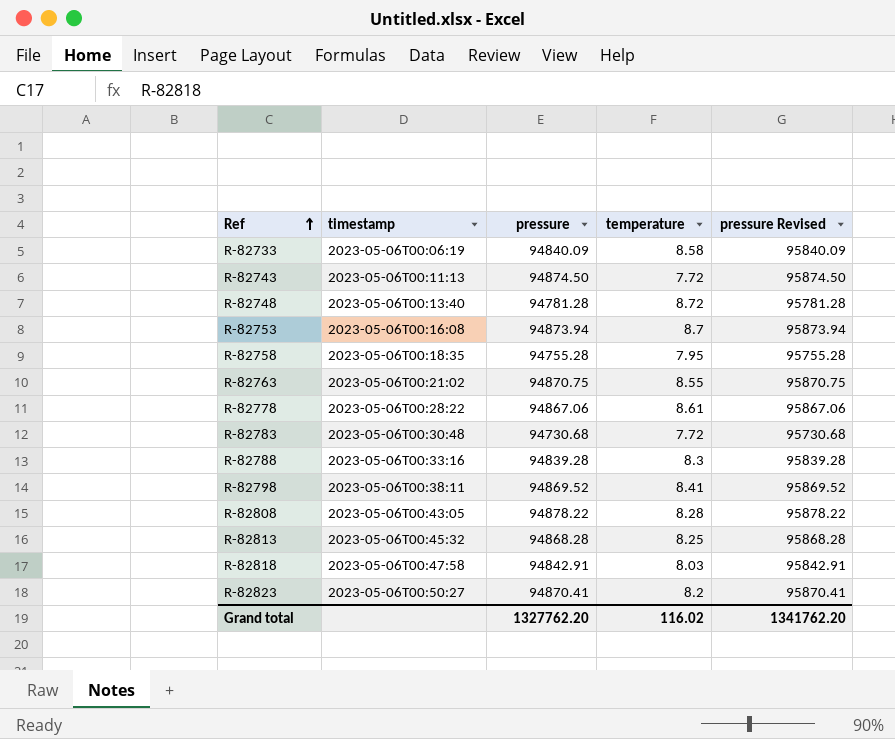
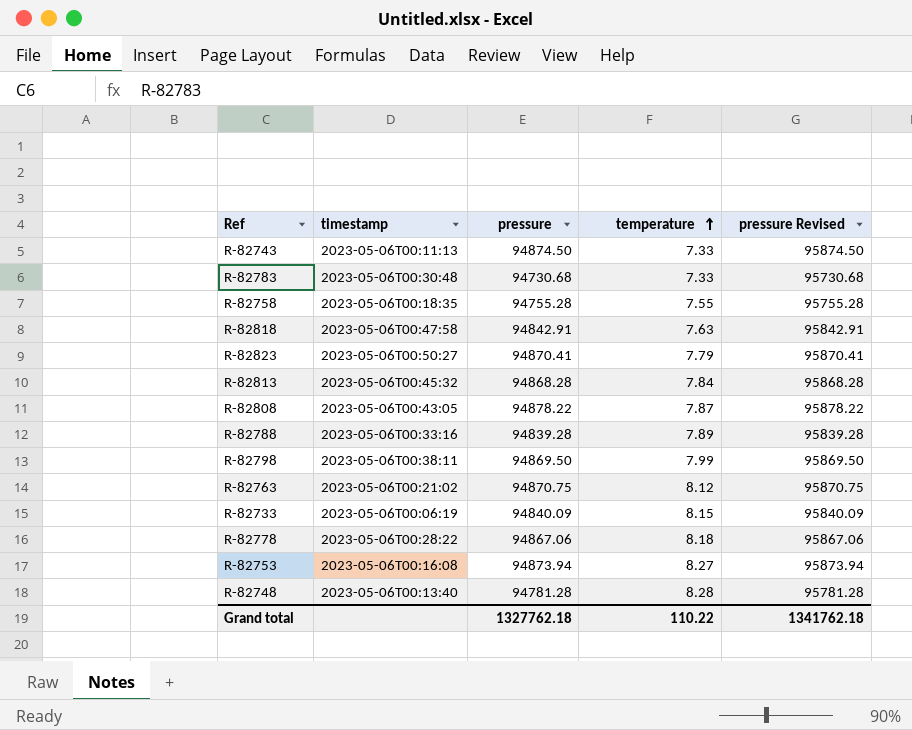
row order: Ref ascending -> temperature ascending
R-82743 | temperature: 7.72 -> 7.33
R-82783 | temperature: 7.72 -> 7.33
R-82758 | temperature: 7.95 -> 7.55
R-82818 | temperature: 8.03 -> 7.63
R-82823 | temperature: 8.2 -> 7.79
R-82813 | temperature: 8.25 -> 7.84
R-82808 | temperature: 8.28 -> 7.87
R-82788 | temperature: 8.3 -> 7.89
R-82798 | pressure: 94869.52 -> 94869.50
R-82798 | temperature: 8.41 -> 7.99
R-82798 | pressure Revised: 95869.52 -> 95869.50
R-82763 | temperature: 8.55 -> 8.12
R-82733 | temperature: 8.58 -> 8.15
R-82778 | temperature: 8.61 -> 8.18
R-82753 | temperature: 8.7 -> 8.27
R-82748 | temperature: 8.72 -> 8.28
Grand total | pressure: 1327762.20 -> 1327762.18
Grand total | temperature: 116.02 -> 110.22
Grand total | pressure Revised: 1341762.20 -> 1341762.18

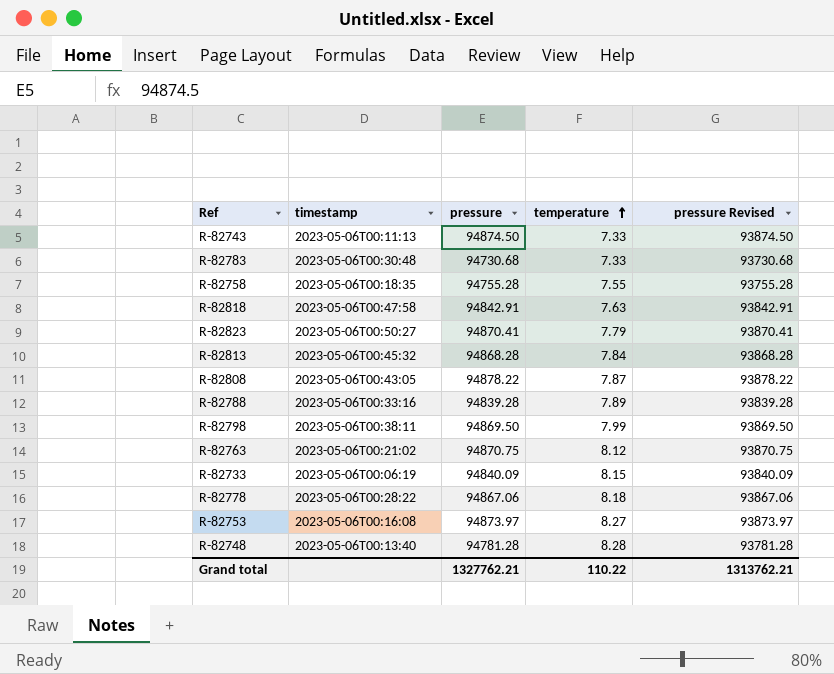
column pressure Revised | formula: [pressure] + 1000 -> [pressure] - 1000
R-82753 | pressure: 94873.94 -> 94873.97
Grand total | pressure: 1327762.18 -> 1327762.21
Grand total | pressure Revised: 1341762.18 -> 1313762.21

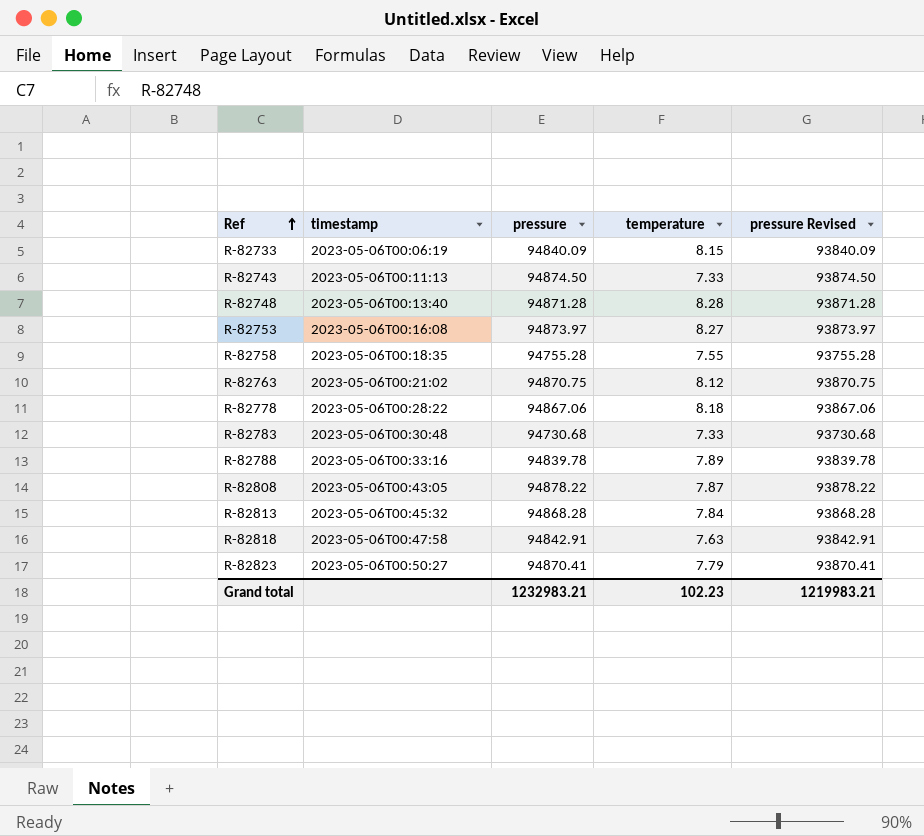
row order: temperature ascending -> Ref ascending
row R-82798: 2023-05-06T00:38:11 | 94869.50 | 7.99 | 93869.50 -> none
R-82748 | pressure: 94781.28 -> 94871.28
R-82748 | pressure Revised: 93781.28 -> 93871.28
R-82788 | pressure: 94839.28 -> 94839.78
R-82788 | pressure Revised: 93839.28 -> 93839.78
Grand total | pressure: 1327762.21 -> 1232983.21
Grand total | temperature: 110.22 -> 102.23
Grand total | pressure Revised: 1313762.21 -> 1219983.21

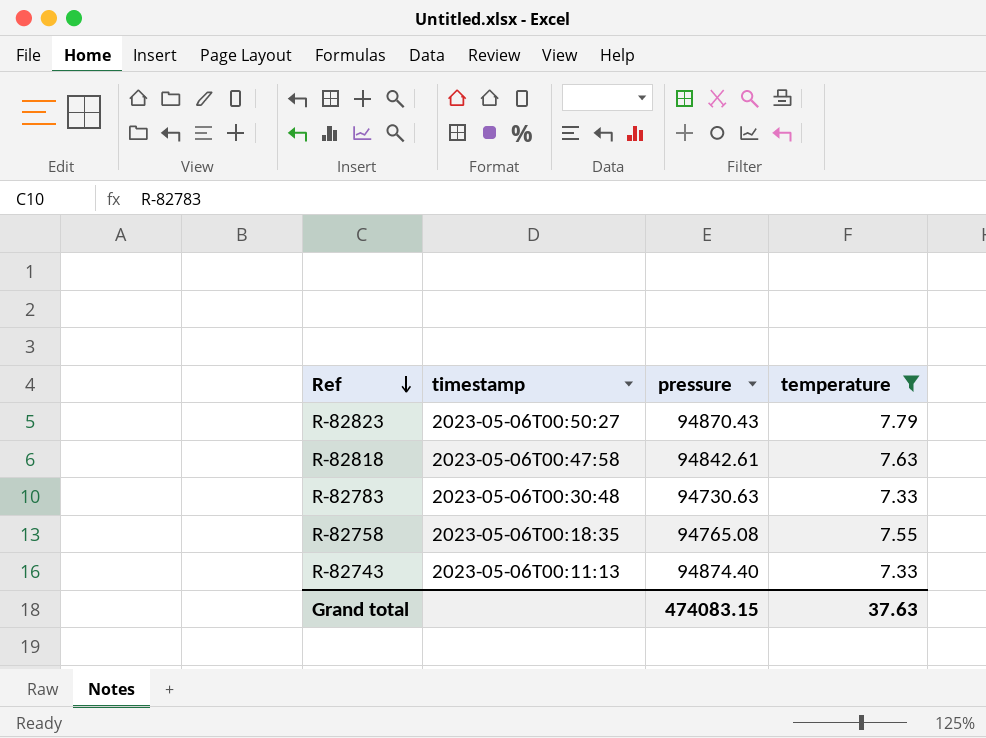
filter: none -> temperature <= 7.79
row order: Ref ascending -> Ref descending
column pressure Revised | formula: [pressure] - 1000 -> none
R-82823 | pressure: 94870.41 -> 94870.43
R-82818 | pressure: 94842.91 -> 94842.61
R-82783 | pressure: 94730.68 -> 94730.63
R-82758 | pressure: 94755.28 -> 94765.08
R-82743 | pressure: 94874.50 -> 94874.40
Grand total | pressure: 1232983.21 -> 474083.15
Grand total | temperature: 102.23 -> 37.63

